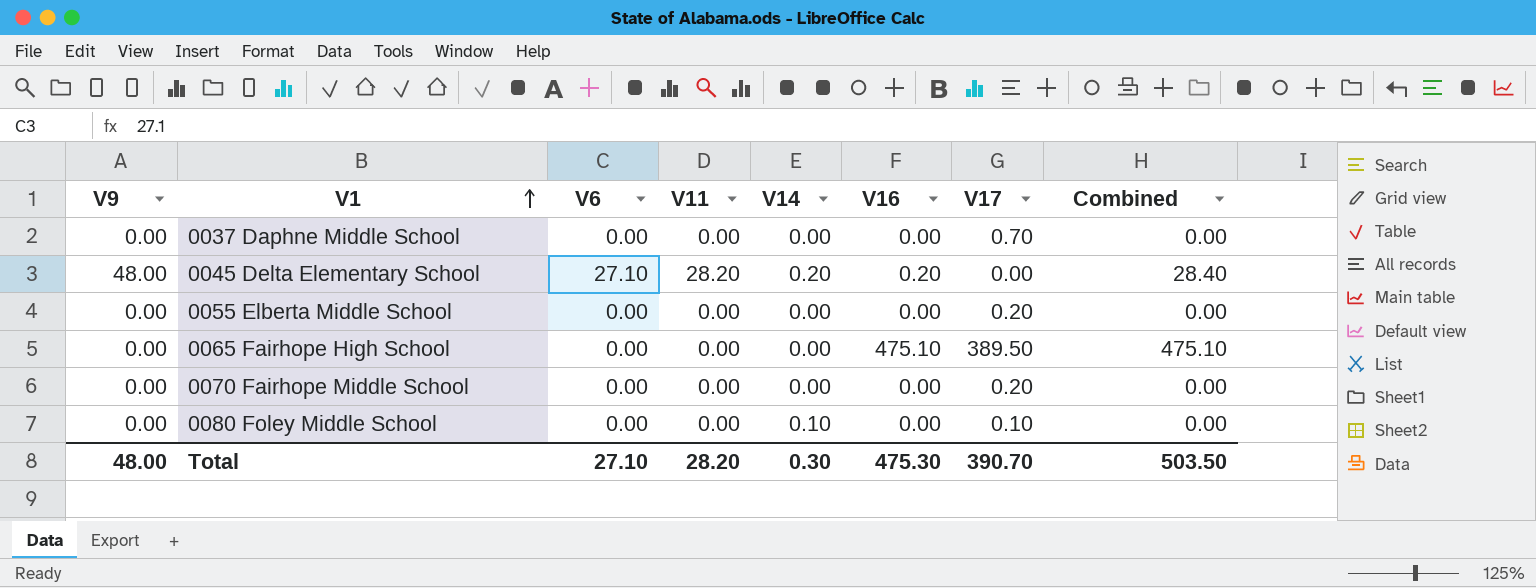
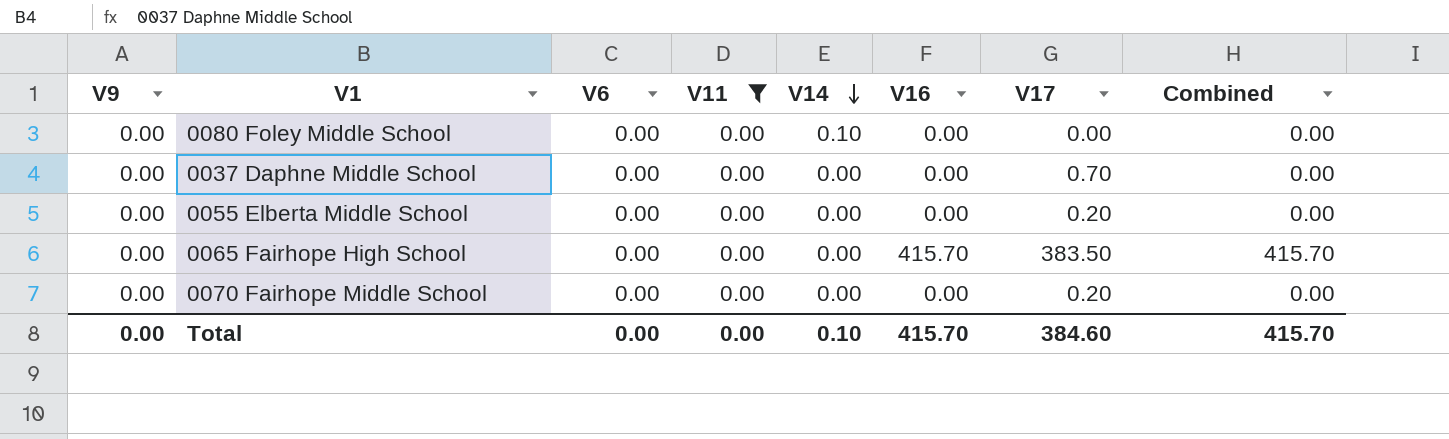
filter: none -> V11 = 0.00
row order: V1 ascending -> V14 descending
0080 Foley Middle School | V17: 0.10 -> 0.00
0065 Fairhope High School | V16: 475.10 -> 415.70
0065 Fairhope High School | V17: 389.50 -> 383.50
0065 Fairhope High School | Combined: 475.10 -> 415.70
Total | V9: 48.00 -> 0.00
Total | V6: 27.10 -> 0.00
Total | V11: 28.20 -> 0.00
Total | V14: 0.30 -> 0.10
Total | V16: 475.30 -> 415.70
Total | V17: 390.70 -> 384.60
Total | Combined: 503.50 -> 415.70

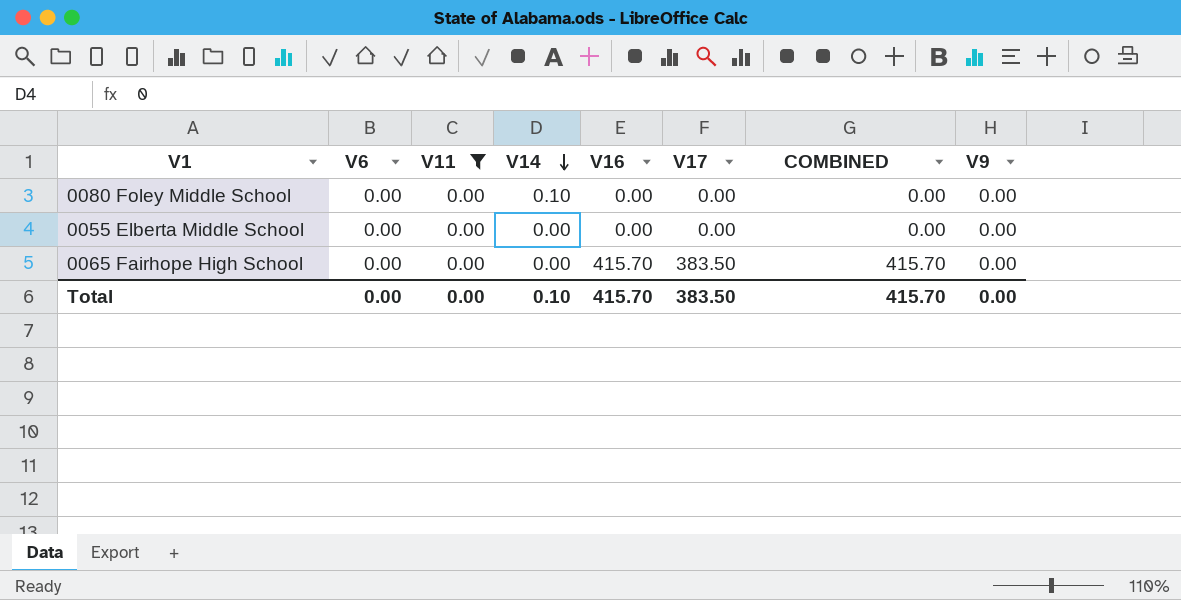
column name: Combined -> COMBINED
column V9 | position: 1 -> 8
row 0037 Daphne Middle School: 0.00 | 0.00 | 0.00 | 0.00 | 0.00 | 0.70 | 0.00 -> none
row 0070 Fairhope Middle School: 0.00 | 0.00 | 0.00 | 0.00 | 0.00 | 0.20 | 0.00 -> none
0055 Elberta Middle School | V17: 0.20 -> 0.00
Total | V17: 384.60 -> 383.50

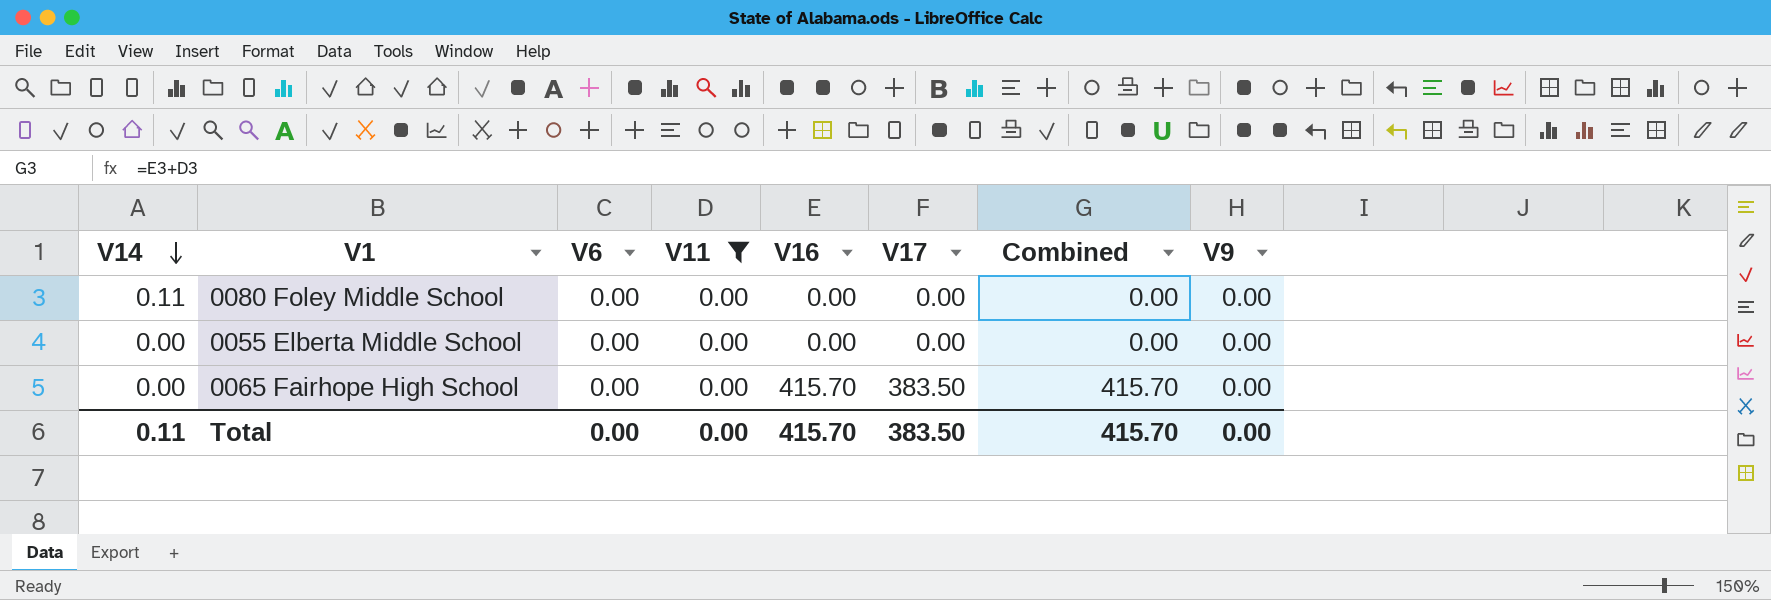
column V14 | position: 4 -> 1
column name: COMBINED -> Combined
0080 Foley Middle School | V14: 0.10 -> 0.11
Total | V14: 0.10 -> 0.11

